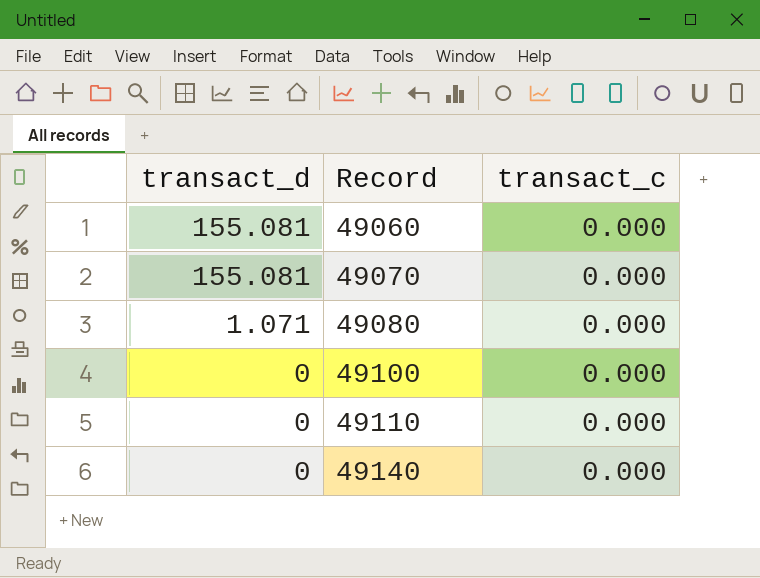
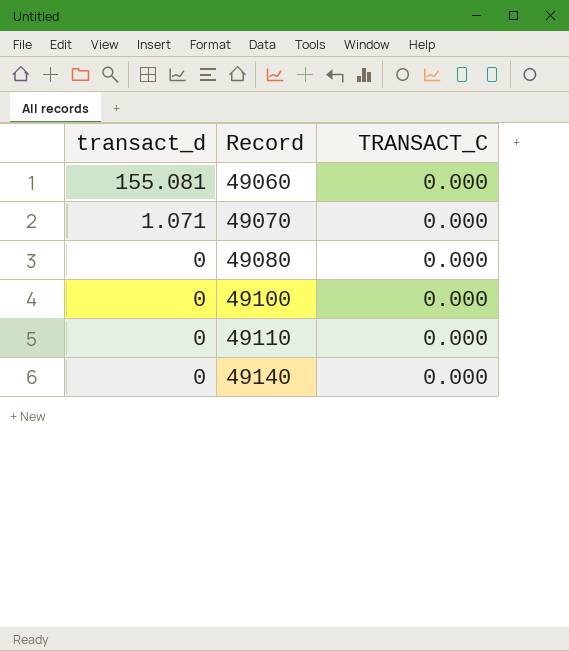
column name: transact_c -> TRANSACT_C
49070 | transact_d: 155.081 -> 1.071
49080 | transact_d: 1.071 -> 0

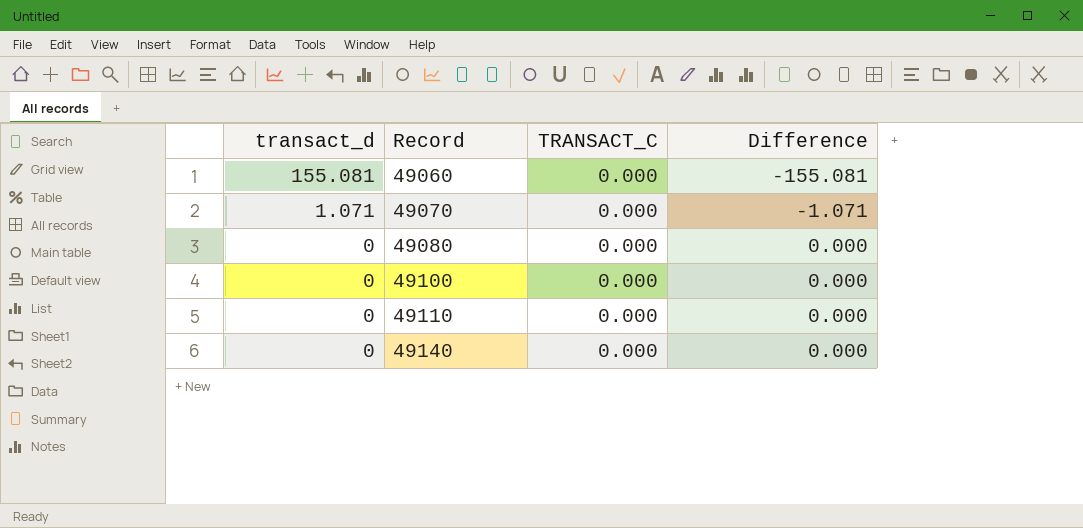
column Difference | formula: none -> [TRANSACT_C] - [transact_d]

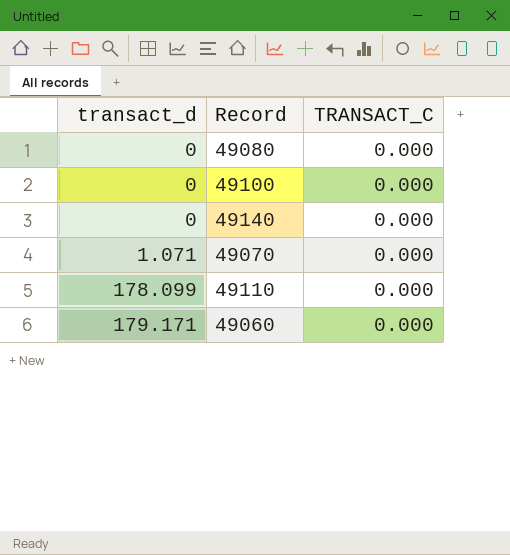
row order: transact_d descending -> transact_d ascending
column Difference | formula: [TRANSACT_C] - [transact_d] -> none
49110 | transact_d: 0 -> 178.099
49060 | transact_d: 155.081 -> 179.171

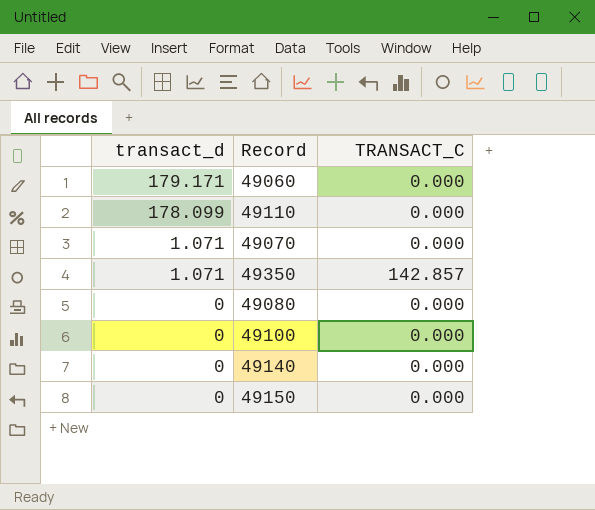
row order: transact_d ascending -> transact_d descending
row 49350: none -> 1.071 | 142.857
row 49150: none -> 0 | 0.000

